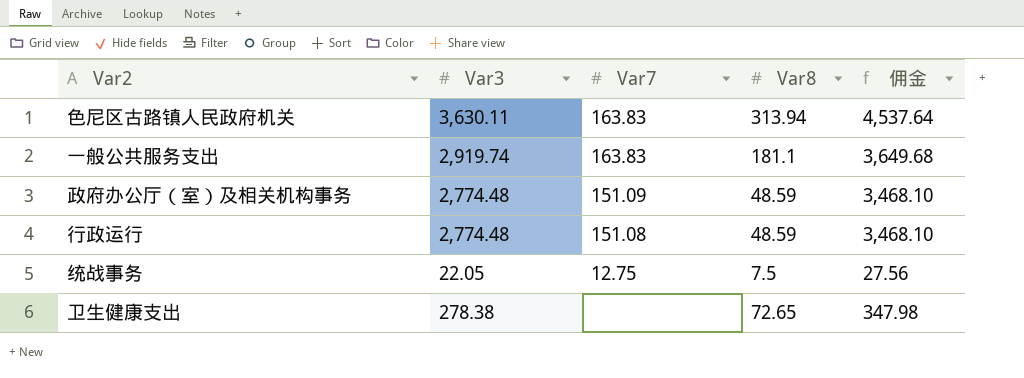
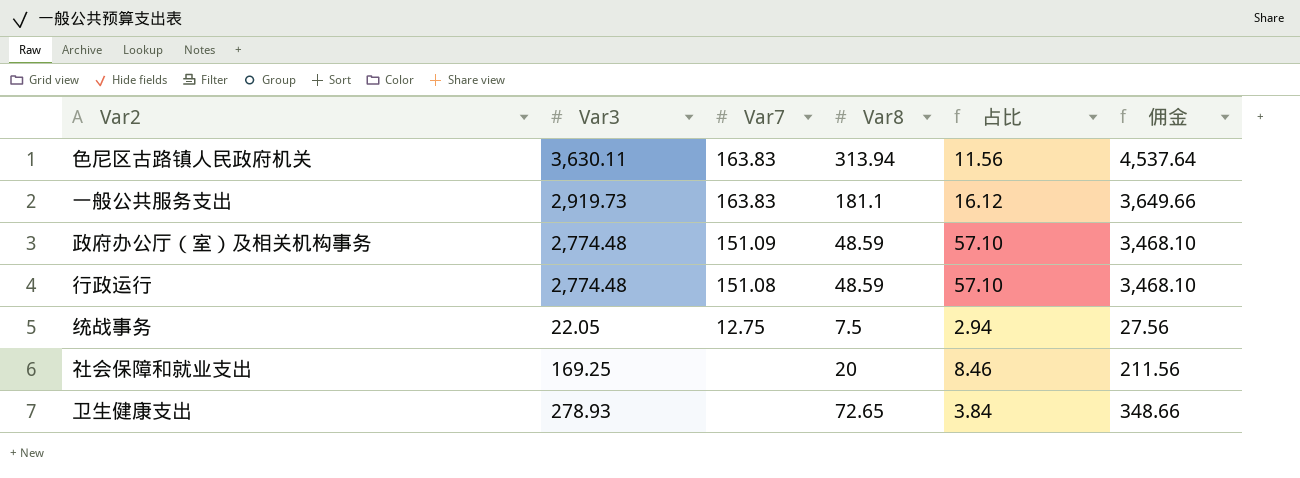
column 占比 | formula: none -> [Var3] / [Var8]
一般公共服务支出 | Var3: 2,919.74 -> 2,919.73
一般公共服务支出 | 佣金: 3,649.68 -> 3,649.66
row 社会保障和就业支出: none -> 169.25 | none | 20 | 8.46 | 211.56
卫生健康支出 | Var3: 278.38 -> 278.93
卫生健康支出 | 佣金: 347.98 -> 348.66

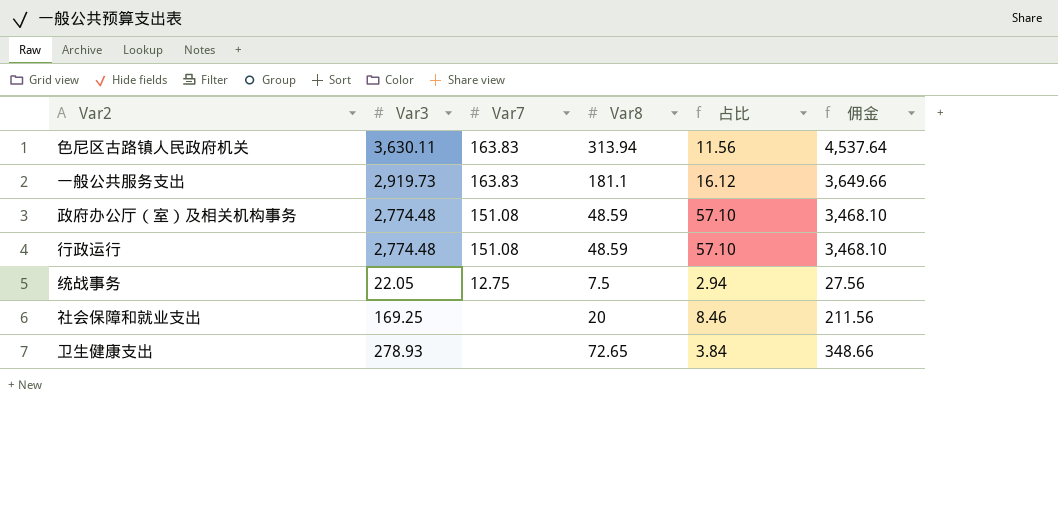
政府办公厅（室）及相关机构事务 | Var7: 151.09 -> 151.08

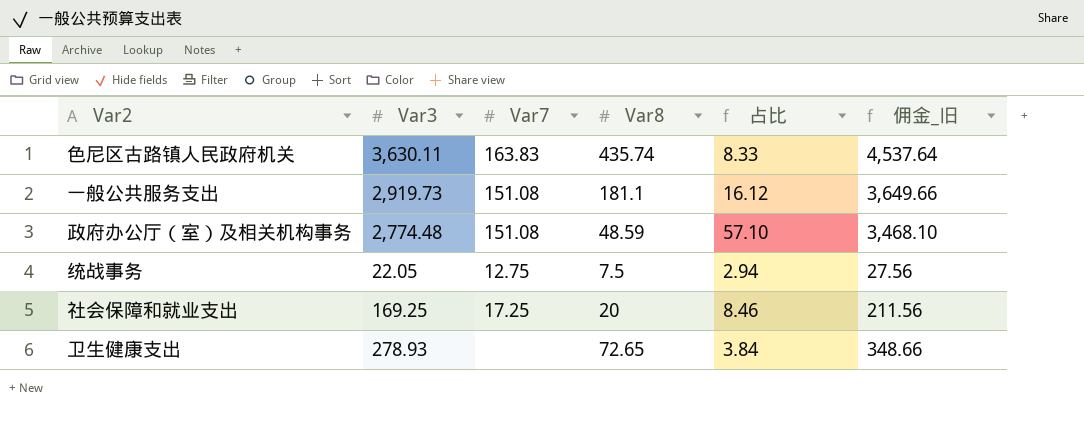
column name: 佣金 -> 佣金_旧
row 行政运行: 2,774.48 | 151.08 | 48.59 | 57.10 | 3,468.10 -> none
色尼区古路镇人民政府机关 | Var8: 313.94 -> 435.74
色尼区古路镇人民政府机关 | 占比: 11.56 -> 8.33
一般公共服务支出 | Var7: 163.83 -> 151.08
社会保障和就业支出 | Var7: none -> 17.25

